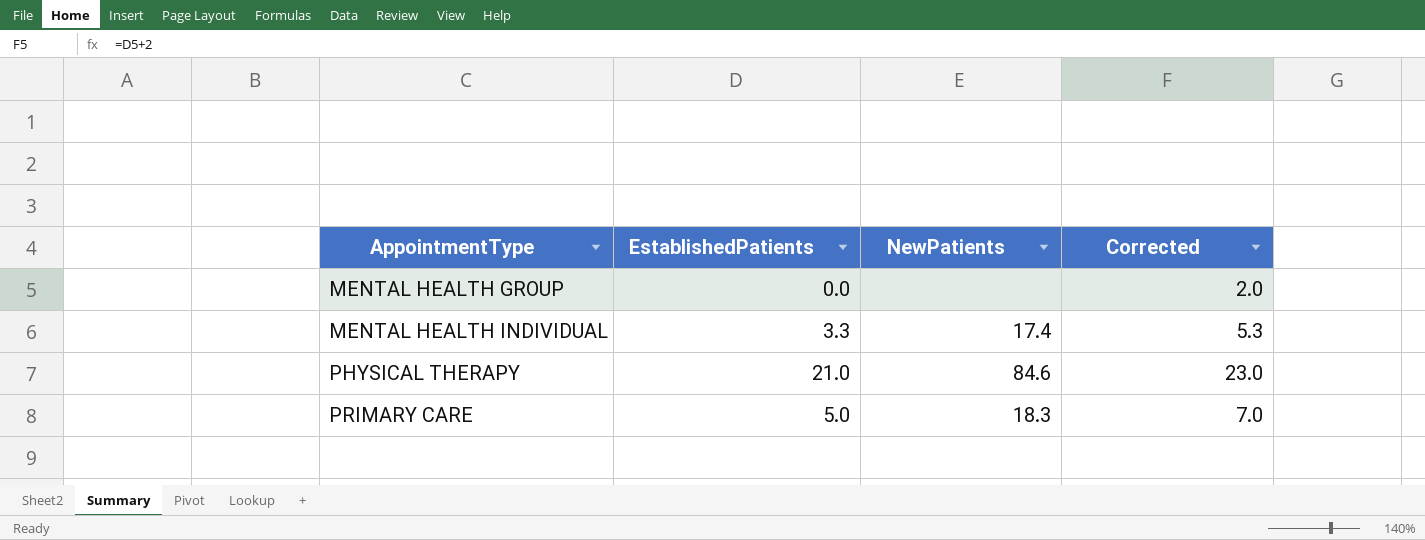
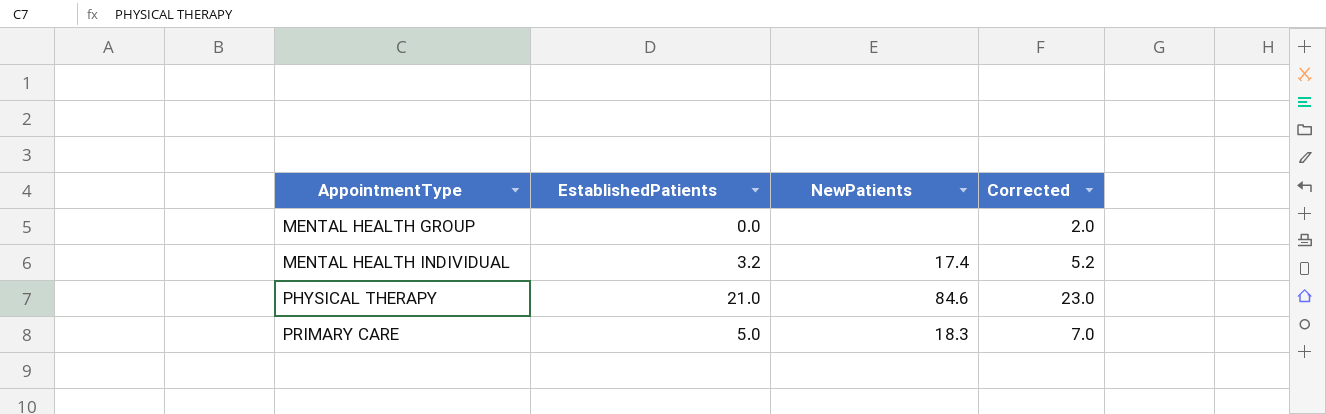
MENTAL HEALTH INDIVIDUAL | EstablishedPatients: 3.3 -> 3.2
MENTAL HEALTH INDIVIDUAL | Corrected: 5.3 -> 5.2

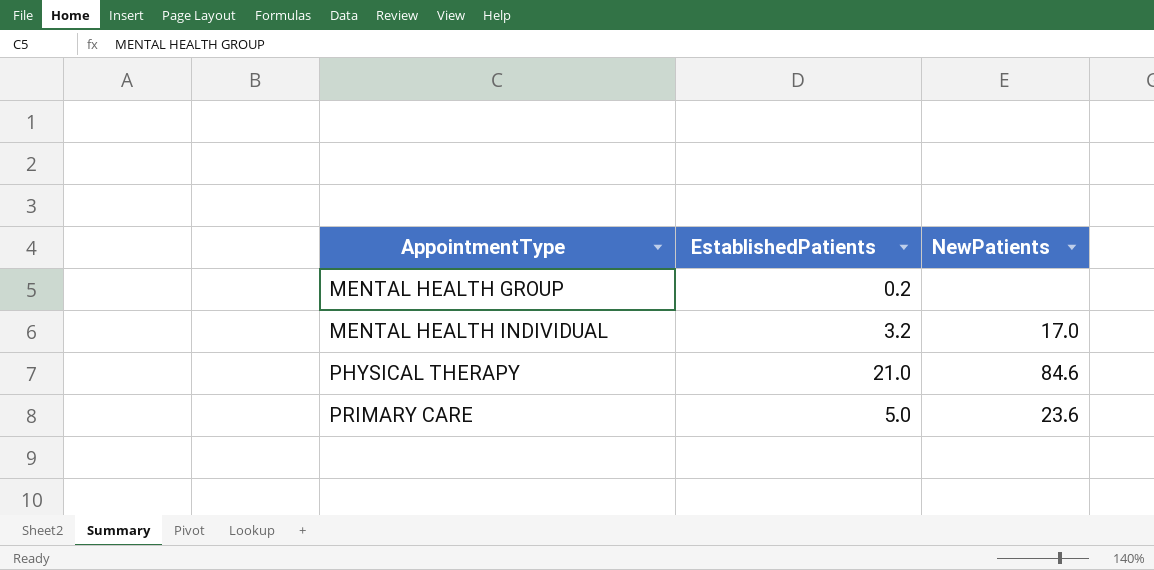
column Corrected | formula: [EstablishedPatients] + 2 -> none
MENTAL HEALTH GROUP | EstablishedPatients: 0.0 -> 0.2
MENTAL HEALTH INDIVIDUAL | NewPatients: 17.4 -> 17.0
PRIMARY CARE | NewPatients: 18.3 -> 23.6

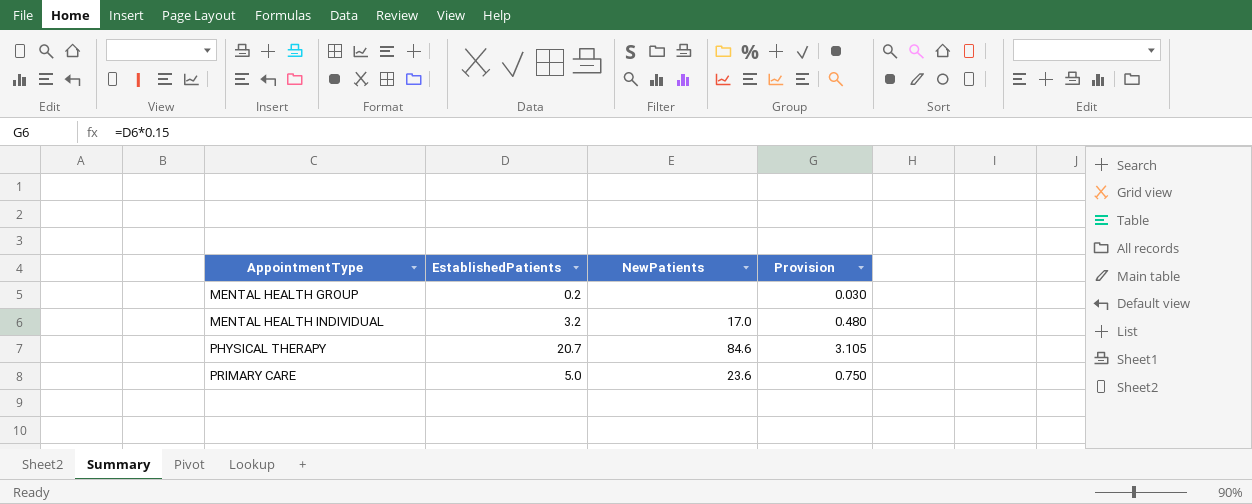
column Provision | formula: none -> [EstablishedPatients] * 0.15
PHYSICAL THERAPY | EstablishedPatients: 21.0 -> 20.7

